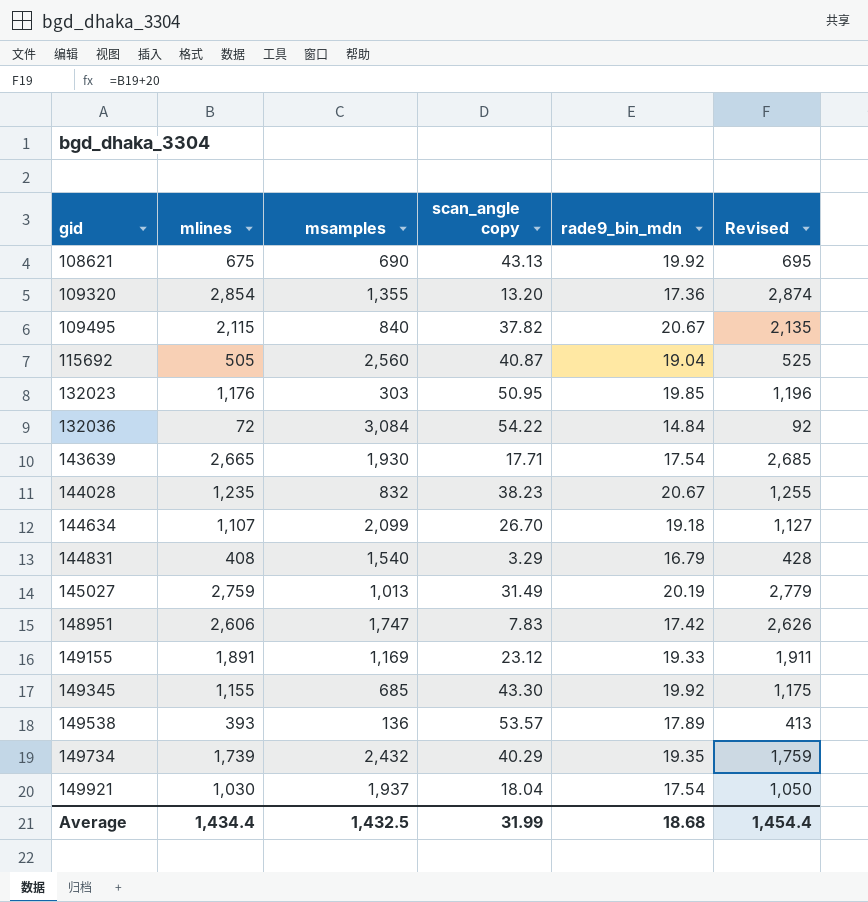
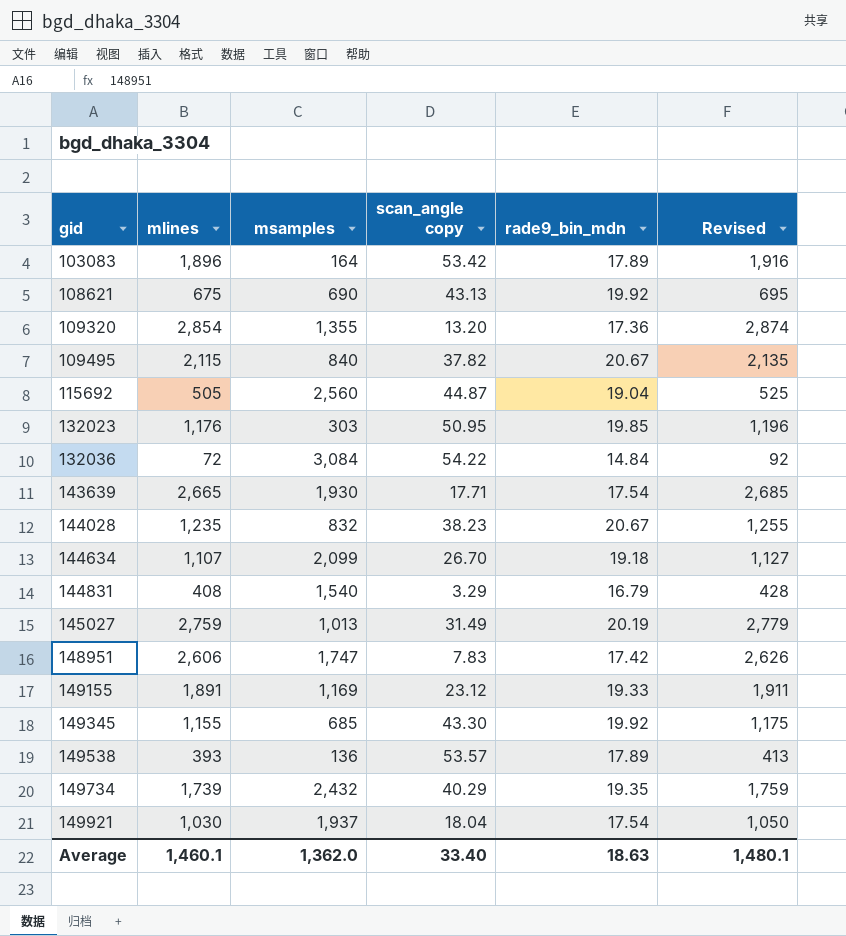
row 103083: none -> 1,896 | 164 | 53.42 | 17.89 | 1,916
115692 | scan_angle copy: 40.87 -> 44.87
Average | mlines: 1,434.4 -> 1,460.1
Average | msamples: 1,432.5 -> 1,362.0
Average | scan_angle copy: 31.99 -> 33.40
Average | rade9_bin_mdn: 18.68 -> 18.63
Average | Revised: 1,454.4 -> 1,480.1

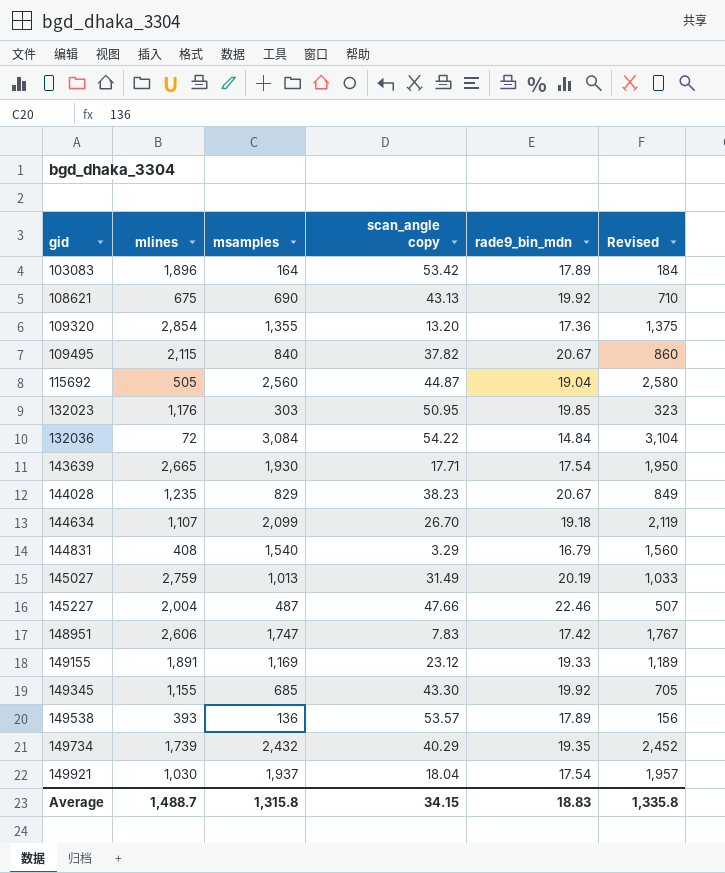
column Revised | formula: [mlines] + 20 -> [msamples] + 20
144028 | msamples: 832 -> 829
row 145227: none -> 2,004 | 487 | 47.66 | 22.46 | 507
Average | mlines: 1,460.1 -> 1,488.7
Average | msamples: 1,362.0 -> 1,315.8
Average | scan_angle copy: 33.40 -> 34.15
Average | rade9_bin_mdn: 18.63 -> 18.83
Average | Revised: 1,480.1 -> 1,335.8

